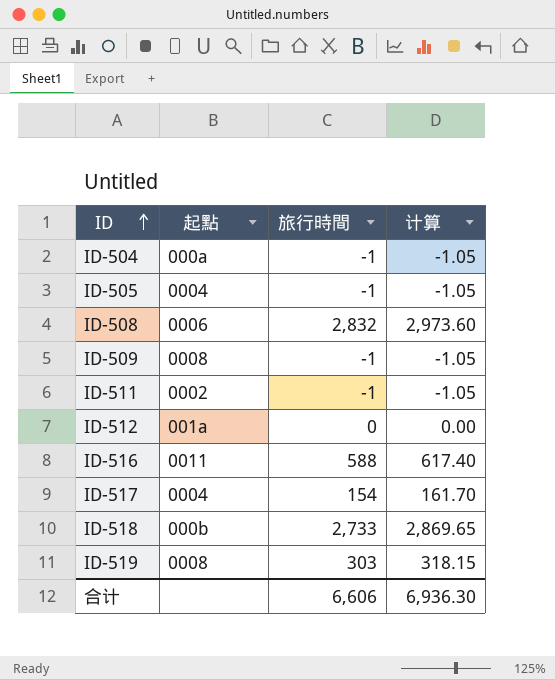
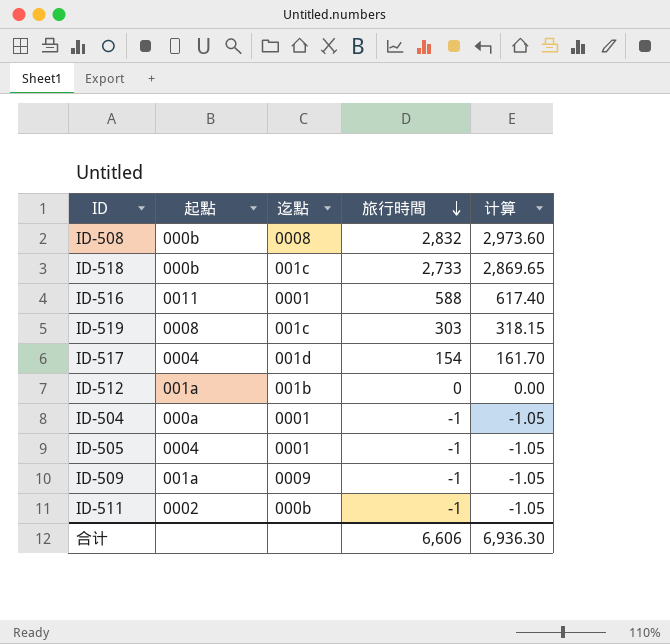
row order: ID ascending -> 旅行時間 descending
column 迄點 | position: none -> 3
ID-508 | 起點: 0006 -> 000b
ID-509 | 起點: 0008 -> 001a

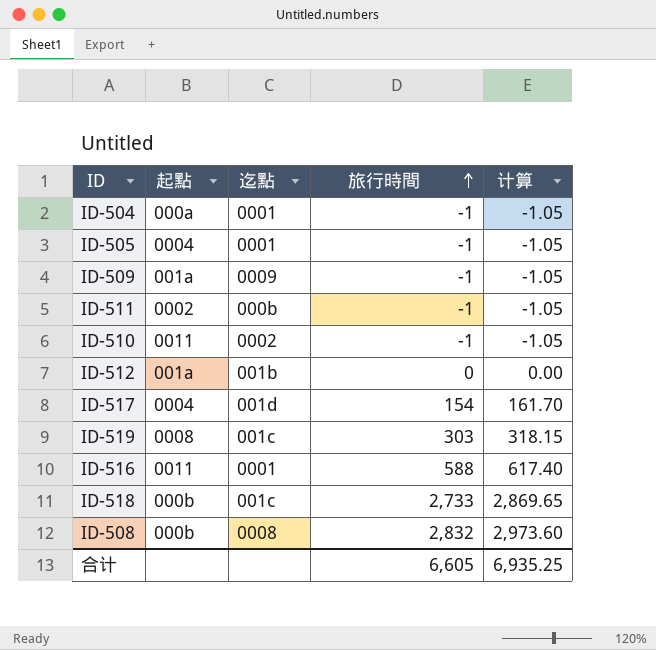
row order: 旅行時間 descending -> 旅行時間 ascending
row ID-510: none -> 0011 | 0002 | -1 | -1.05
合计 | 旅行時間: 6,606 -> 6,605
合计 | 计算: 6,936.30 -> 6,935.25

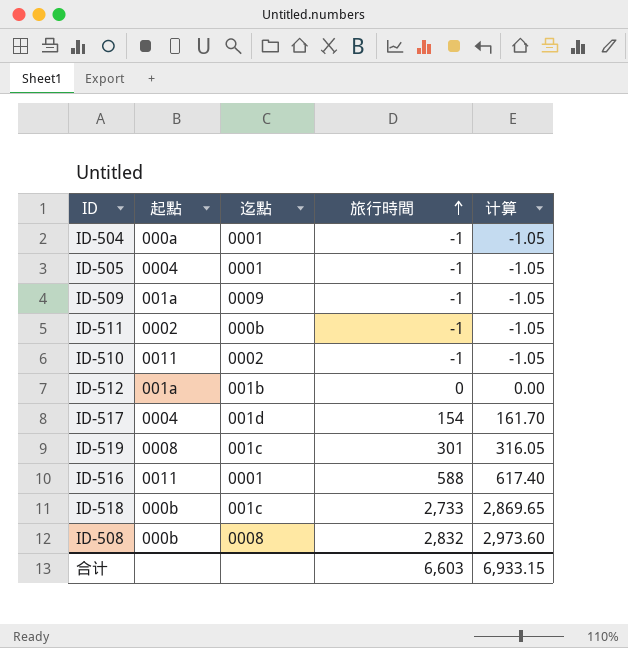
ID-519 | 旅行時間: 303 -> 301
ID-519 | 计算: 318.15 -> 316.05
合计 | 旅行時間: 6,605 -> 6,603
合计 | 计算: 6,935.25 -> 6,933.15

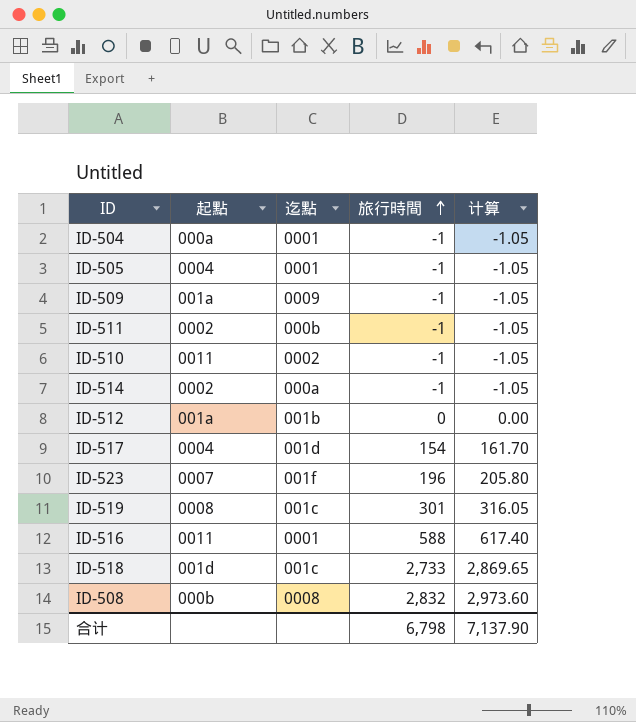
row ID-514: none -> 0002 | 000a | -1 | -1.05
row ID-523: none -> 0007 | 001f | 196 | 205.80
ID-518 | 起點: 000b -> 001d
合计 | 旅行時間: 6,603 -> 6,798
合计 | 计算: 6,933.15 -> 7,137.90

